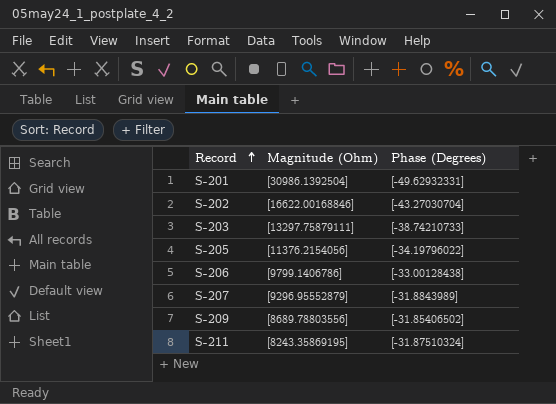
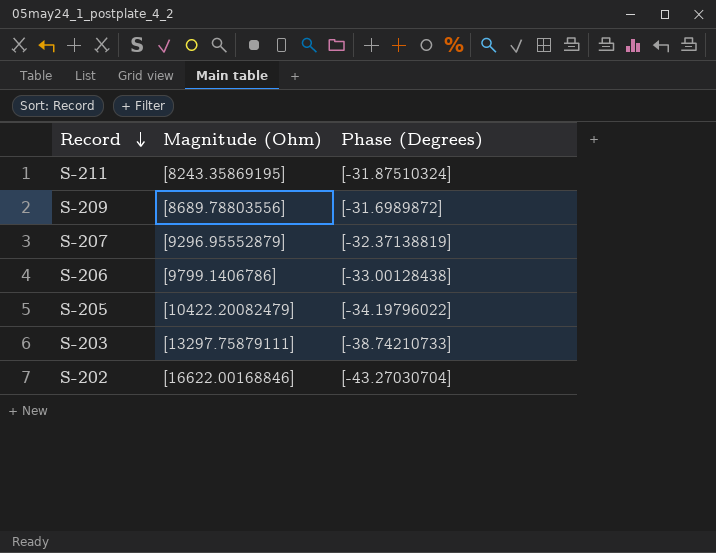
row order: Record ascending -> Record descending
row S-201: [30986.1392504] | [-49.62932331] -> none
S-209 | Phase (Degrees): [-31.85406502] -> [-31.6989872]
S-207 | Phase (Degrees): [-31.8843989] -> [-32.37138819]
S-205 | Magnitude (Ohm): [11376.2154056] -> [10422.20082479]

